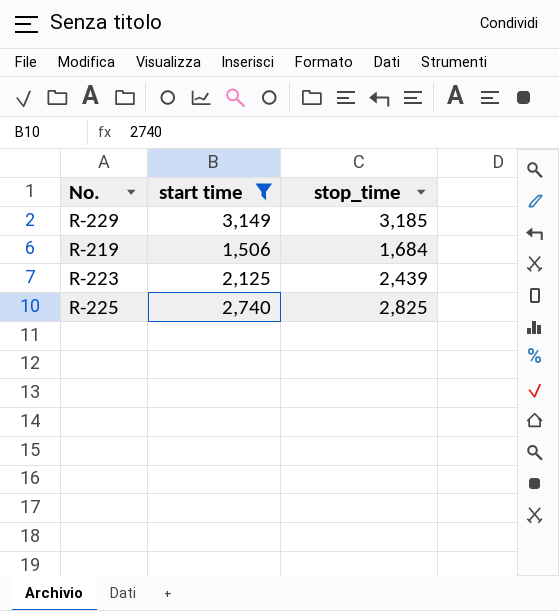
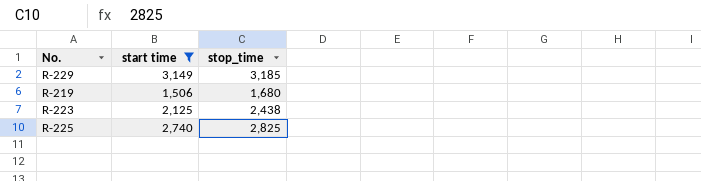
R-219 | stop_time: 1,684 -> 1,680
R-223 | stop_time: 2,439 -> 2,438

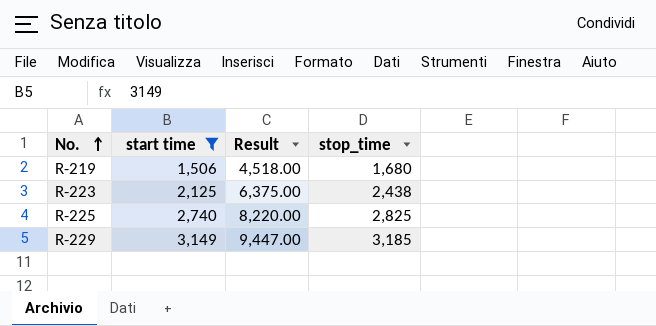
row order: none -> No. ascending
column Result | formula: none -> [start time] * 3

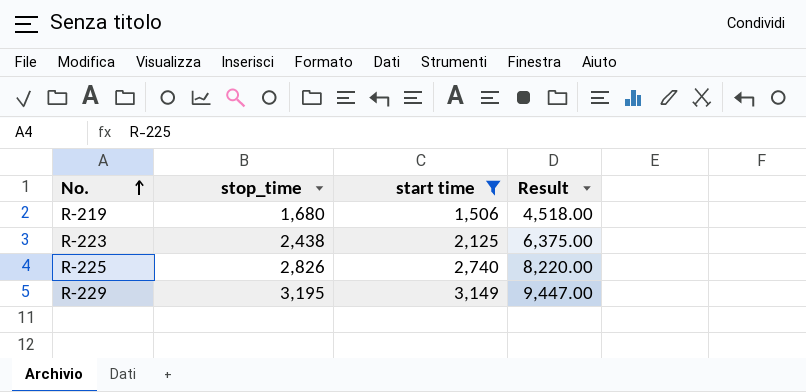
column stop_time | position: 4 -> 2
R-225 | stop_time: 2,825 -> 2,826
R-229 | stop_time: 3,185 -> 3,195

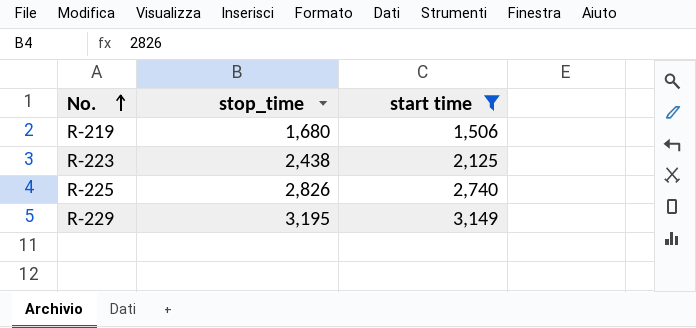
column Result | formula: [start time] * 3 -> none

